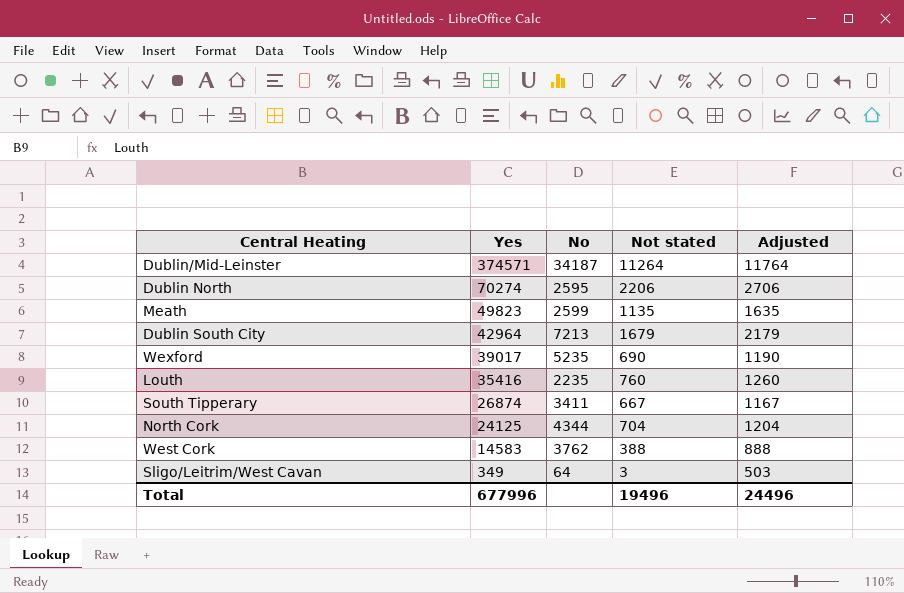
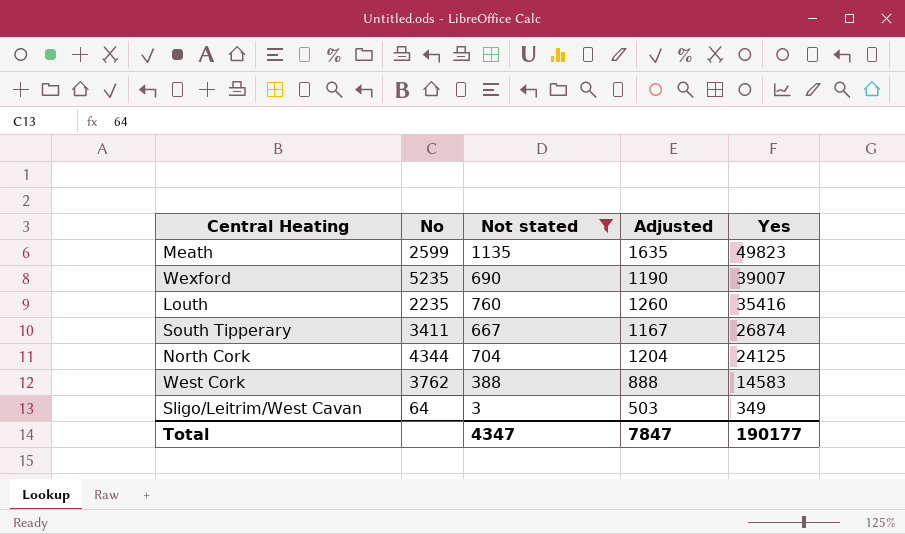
filter: none -> Not stated <= 1135
column Yes | position: 2 -> 5
Wexford | Yes: 39017 -> 39007
Total | Not stated: 19496 -> 4347
Total | Adjusted: 24496 -> 7847
Total | Yes: 677996 -> 190177

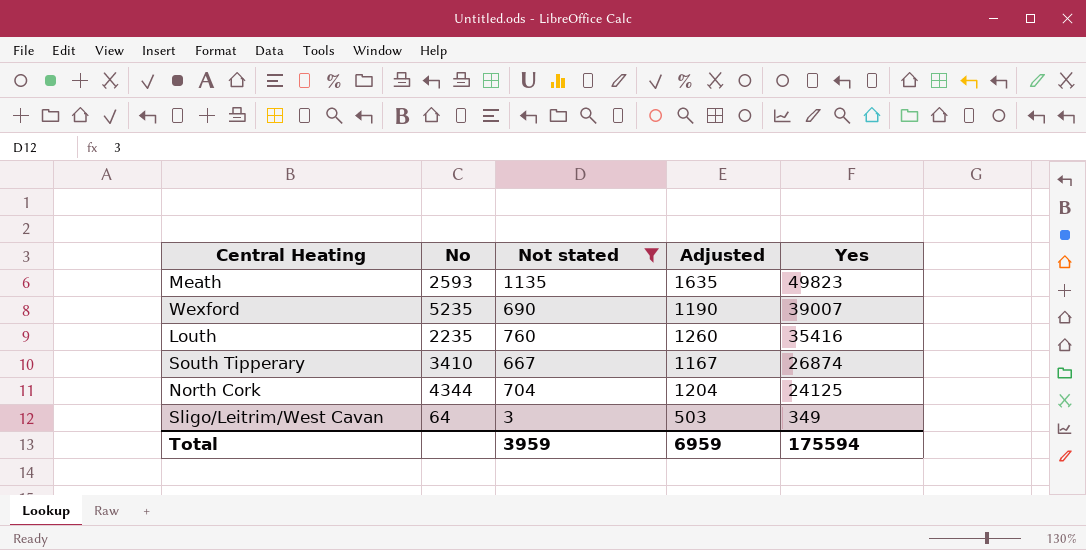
row West Cork: 3762 | 388 | 888 | 14583 -> none
Meath | No: 2599 -> 2593
South Tipperary | No: 3411 -> 3410
Total | Not stated: 4347 -> 3959
Total | Adjusted: 7847 -> 6959
Total | Yes: 190177 -> 175594

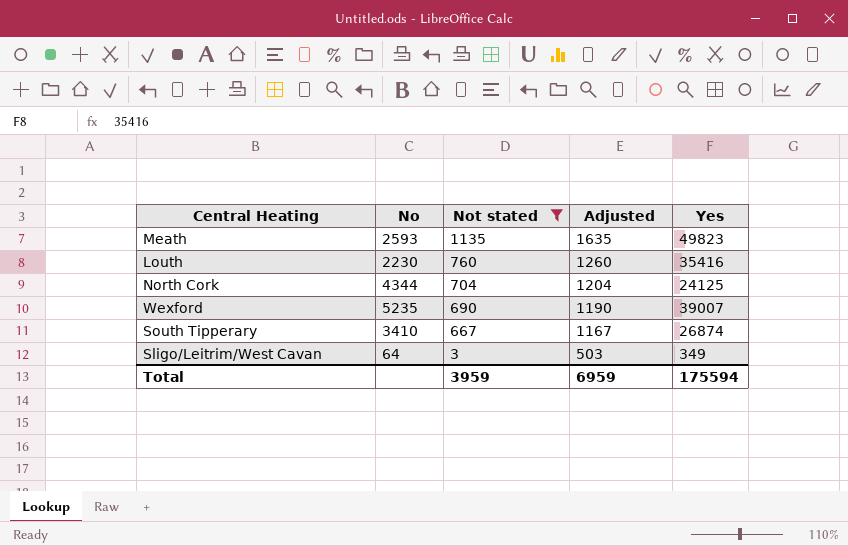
row order: Yes descending -> Not stated descending
Louth | No: 2235 -> 2230

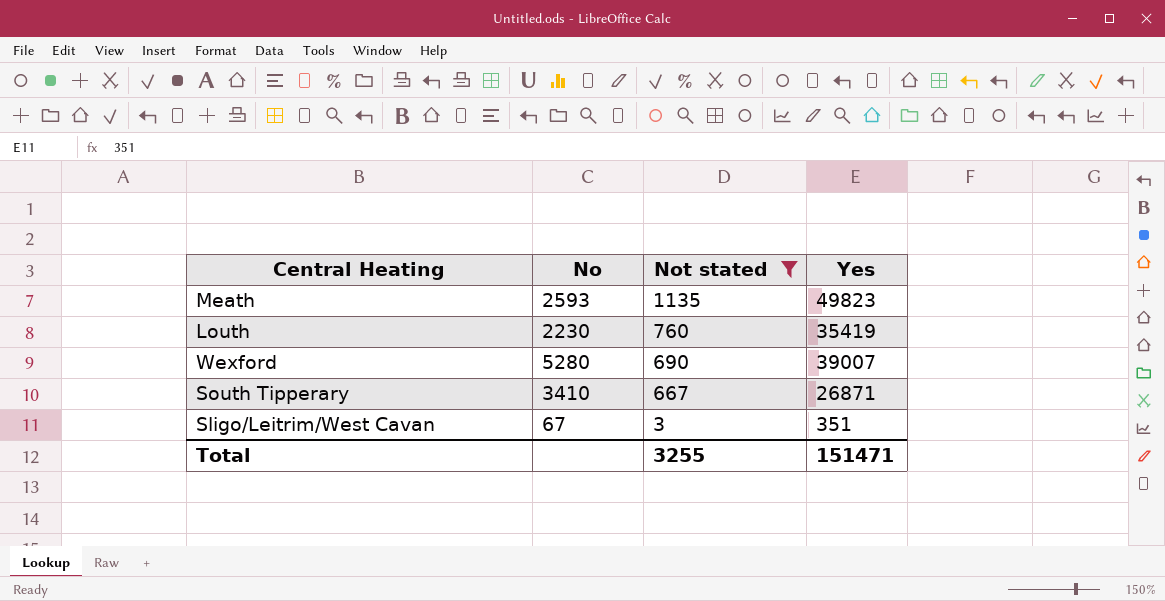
column Adjusted | formula: [Not stated] + 500 -> none
row North Cork: 4344 | 704 | 1204 | 24125 -> none
Louth | Yes: 35416 -> 35419
Wexford | No: 5235 -> 5280
South Tipperary | Yes: 26874 -> 26871
Sligo/Leitrim/West Cavan | No: 64 -> 67
Sligo/Leitrim/West Cavan | Yes: 349 -> 351
Total | Not stated: 3959 -> 3255
Total | Yes: 175594 -> 151471

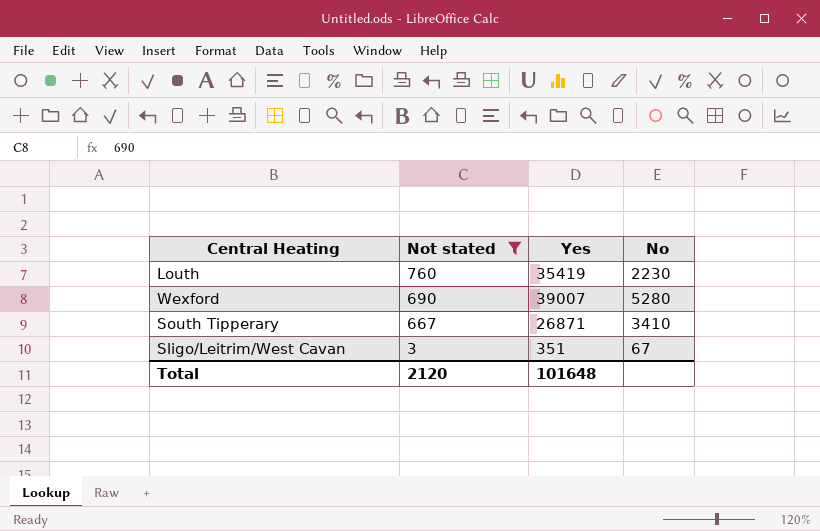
column No | position: 2 -> 4
row Meath: 2593 | 1135 | 49823 -> none
Total | Not stated: 3255 -> 2120
Total | Yes: 151471 -> 101648

